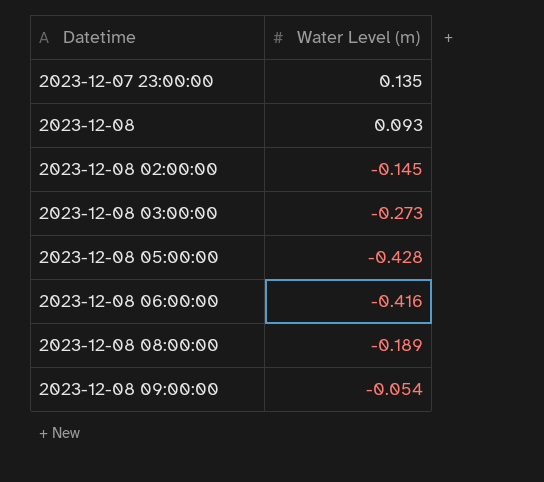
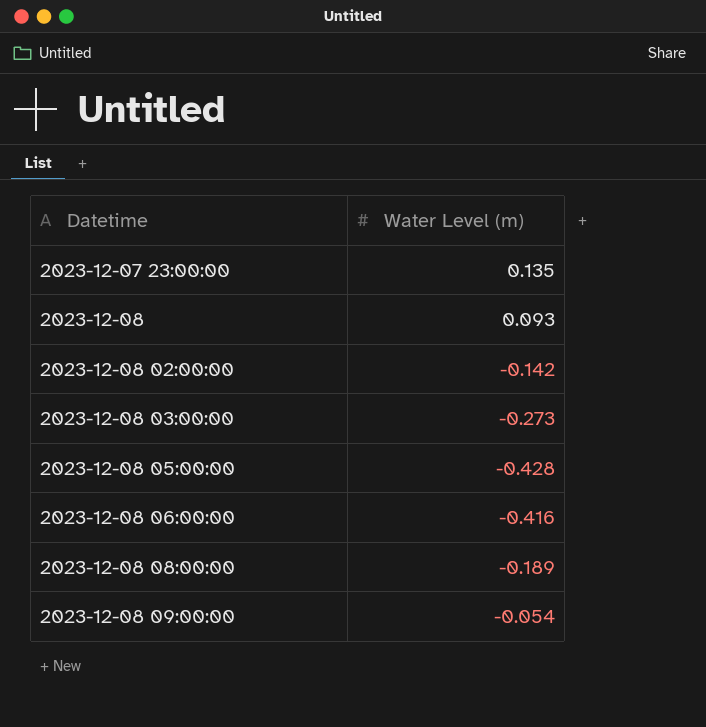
2023-12-08 02:00:00 | Water Level (m): -0.145 -> -0.142

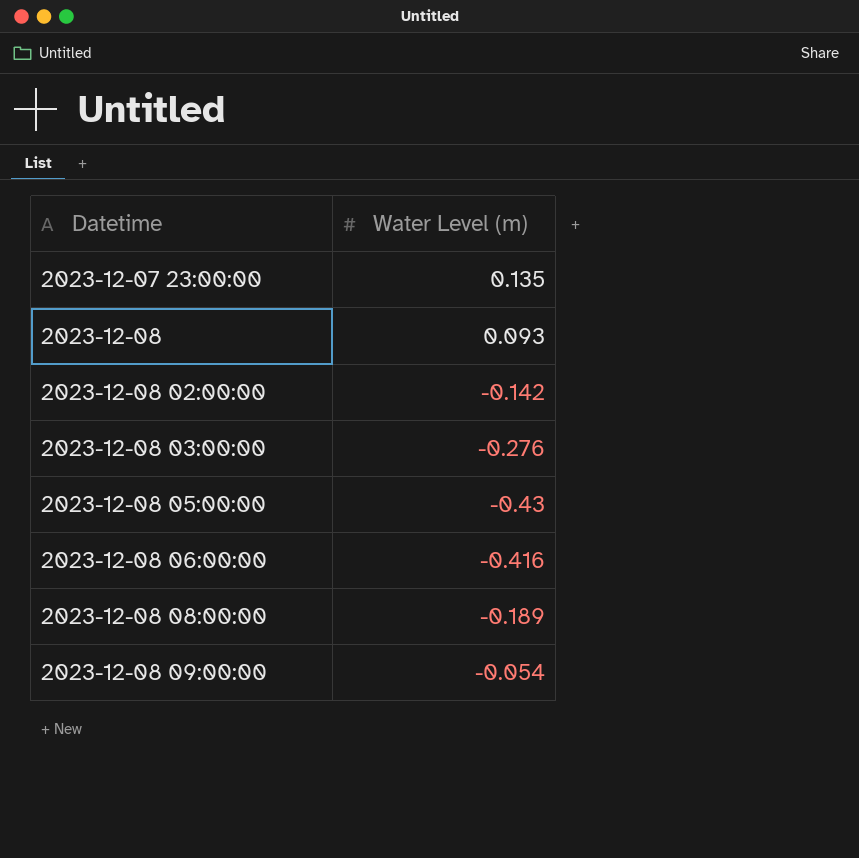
2023-12-08 03:00:00 | Water Level (m): -0.273 -> -0.276
2023-12-08 05:00:00 | Water Level (m): -0.428 -> -0.43

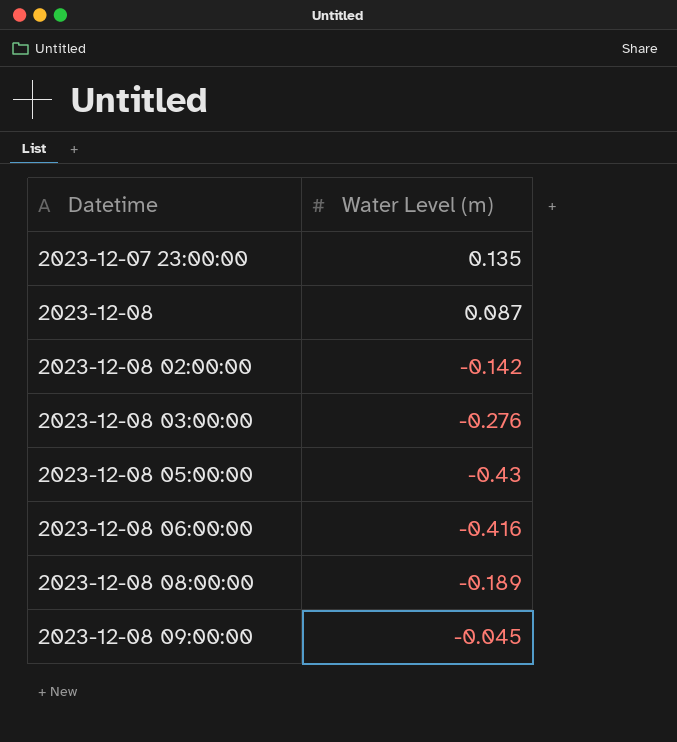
2023-12-08 | Water Level (m): 0.093 -> 0.087
2023-12-08 09:00:00 | Water Level (m): -0.054 -> -0.045

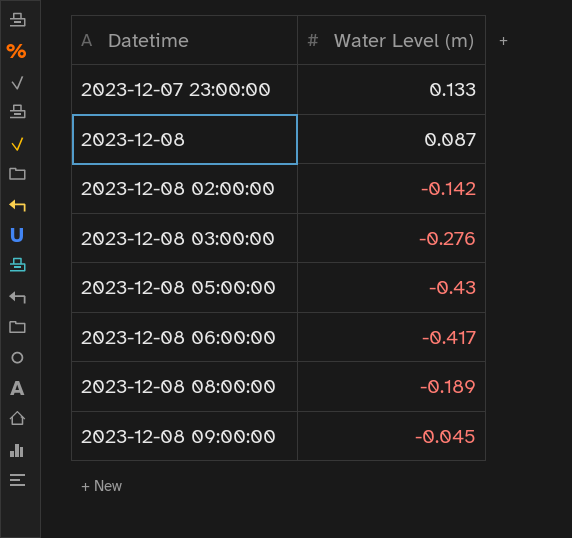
2023-12-07 23:00:00 | Water Level (m): 0.135 -> 0.133
2023-12-08 06:00:00 | Water Level (m): -0.416 -> -0.417

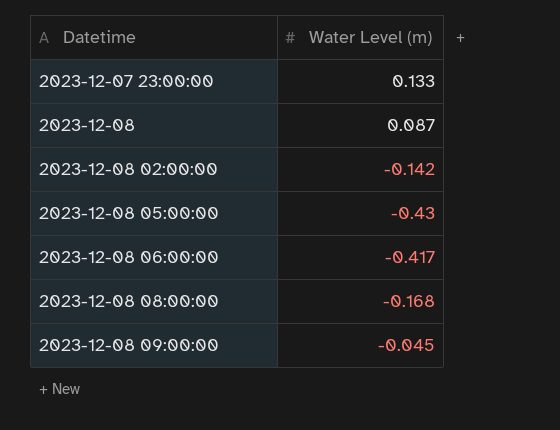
row 2023-12-08 03:00:00: -0.276 -> none
2023-12-08 08:00:00 | Water Level (m): -0.189 -> -0.168

